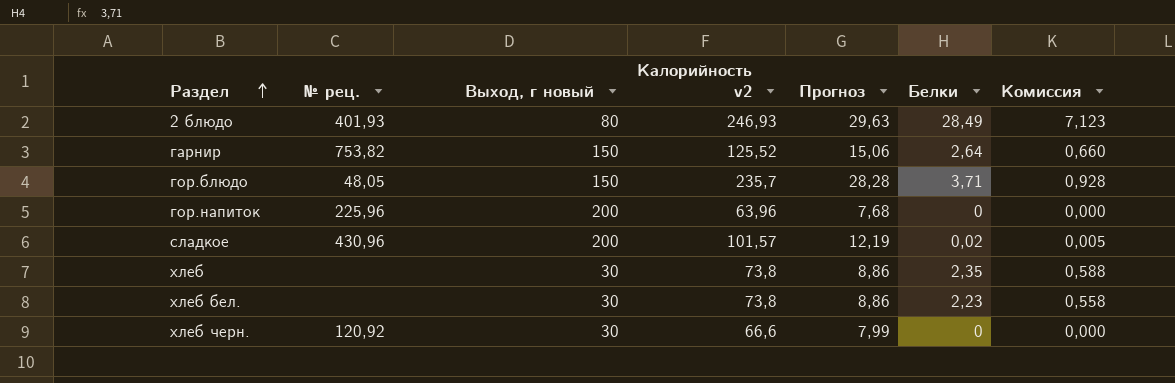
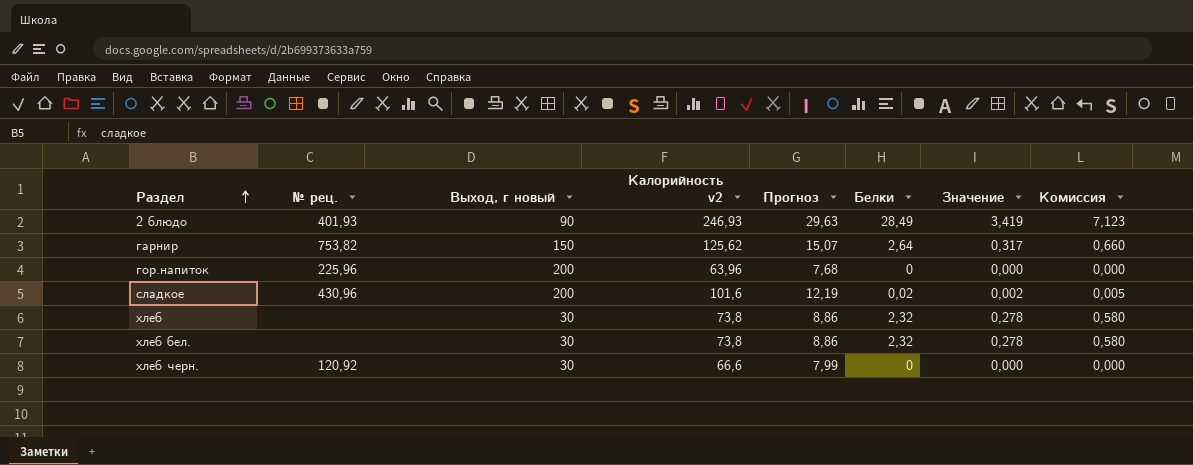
column Значение | formula: none -> [Белки] * 0,12
row гор.блюдо: 48,05 | 150 | 235,7 | 28,28 | 3,71 | 0,928 -> none
2 блюдо | Выход, г новый: 80 -> 90
гарнир | Калорийность v2: 125,52 -> 125,62
гарнир | Прогноз: 15,06 -> 15,07
сладкое | Калорийность v2: 101,57 -> 101,6
хлеб | Белки: 2,35 -> 2,32
хлеб | Комиссия: 0,588 -> 0,580
хлеб бел. | Белки: 2,23 -> 2,32
хлеб бел. | Комиссия: 0,558 -> 0,580

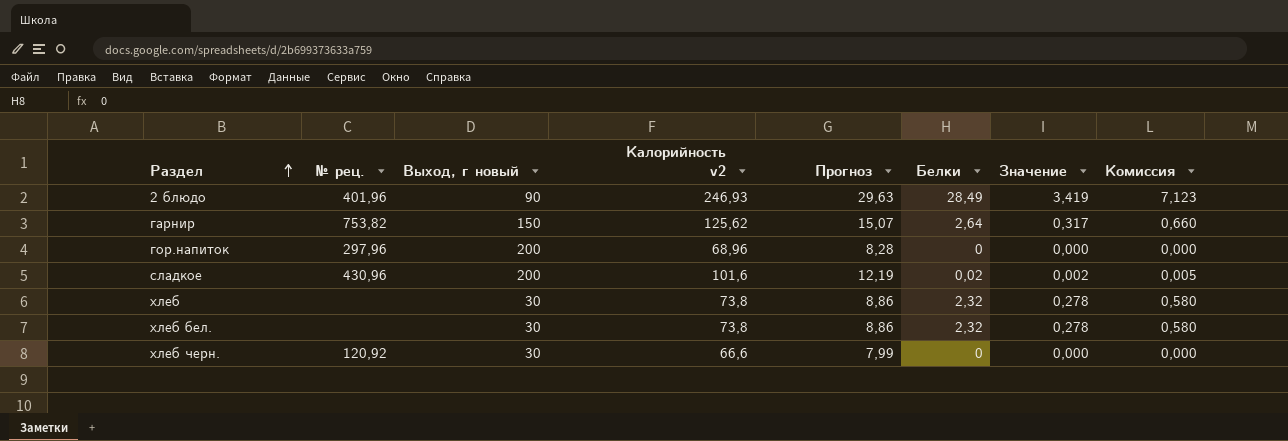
2 блюдо | № рец.: 401,93 -> 401,96
гор.напиток | № рец.: 225,96 -> 297,96
гор.напиток | Калорийность v2: 63,96 -> 68,96
гор.напиток | Прогноз: 7,68 -> 8,28

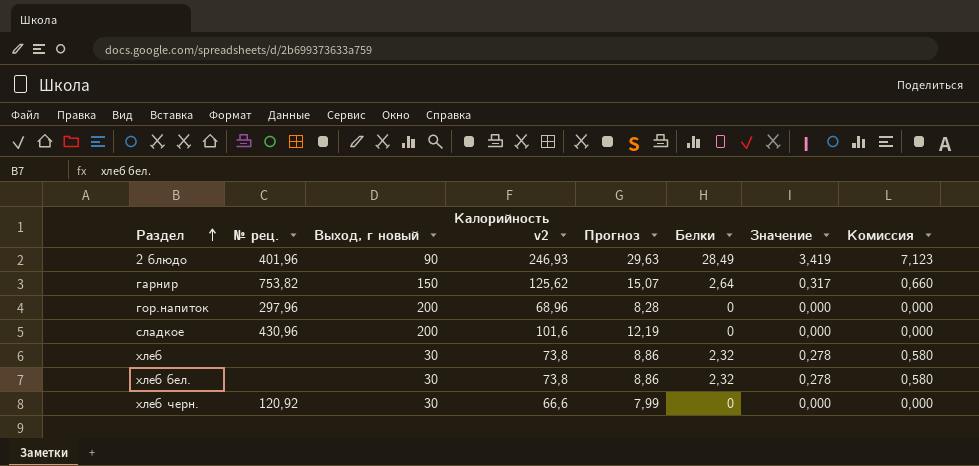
сладкое | Белки: 0,02 -> 0
сладкое | Значение: 0,002 -> 0,000
сладкое | Комиссия: 0,005 -> 0,000

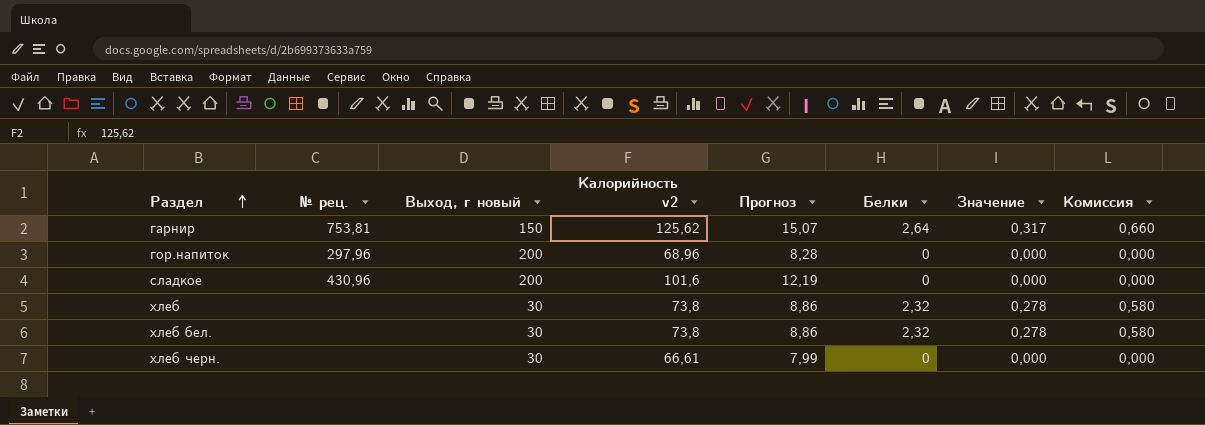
row 2 блюдо: 401,96 | 90 | 246,93 | 29,63 | 28,49 | 3,419 | 7,123 -> none
гарнир | № рец.: 753,82 -> 753,81
хлеб черн. | № рец.: 120,92 -> none
хлеб черн. | Калорийность v2: 66,6 -> 66,61

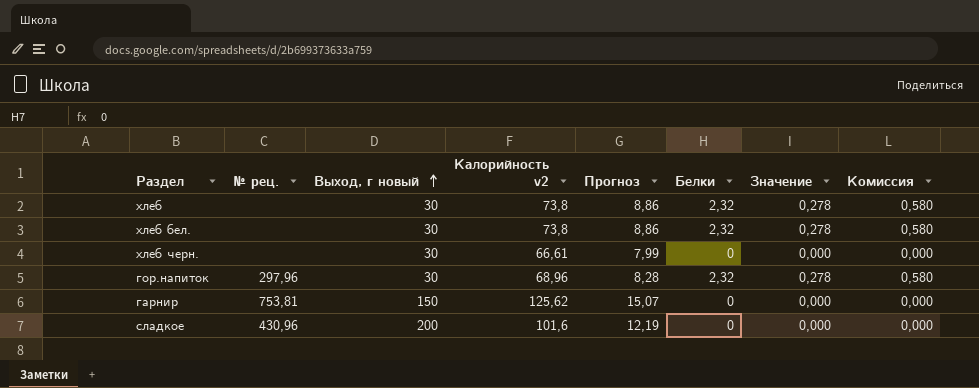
row order: Раздел ascending -> Выход, г новый ascending
гор.напиток | Выход, г новый: 200 -> 30
гор.напиток | Белки: 0 -> 2,32
гор.напиток | Значение: 0,000 -> 0,278
гор.напиток | Комиссия: 0,000 -> 0,580
гарнир | Белки: 2,64 -> 0
гарнир | Значение: 0,317 -> 0,000
гарнир | Комиссия: 0,660 -> 0,000

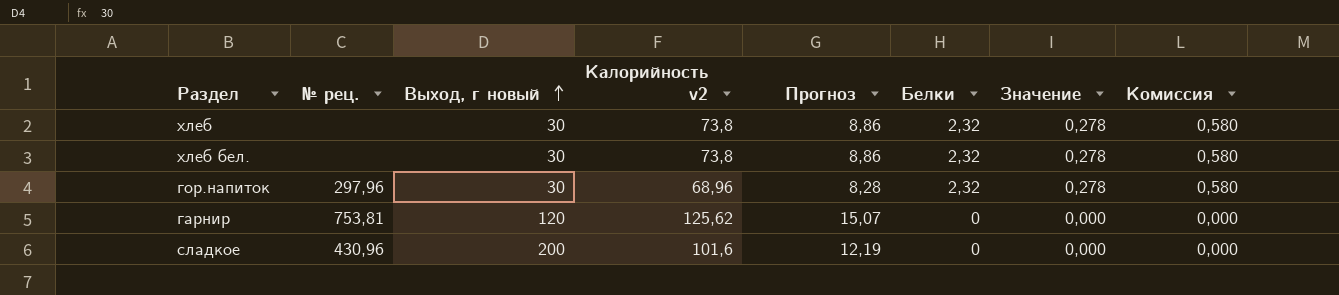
row хлеб черн.: none | 30 | 66,61 | 7,99 | 0 | 0,000 | 0,000 -> none
гарнир | Выход, г новый: 150 -> 120

